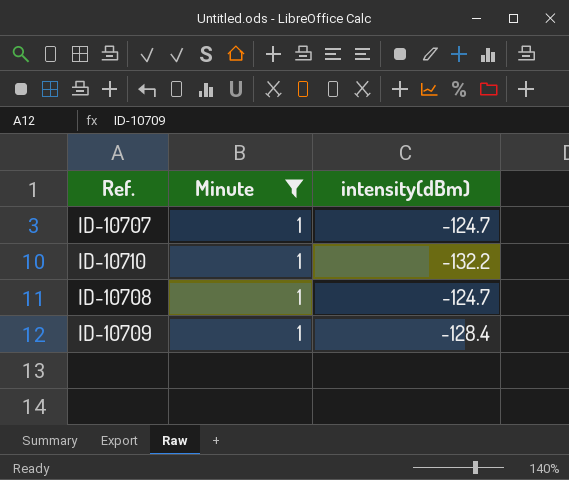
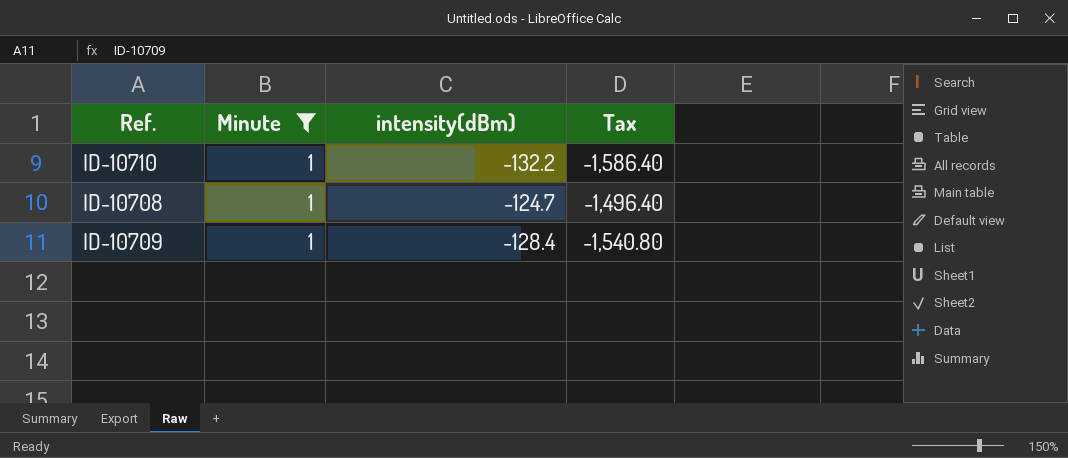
column Tax | formula: none -> [intensity(dBm)] * 12
row ID-10707: 1 | -124.7 -> none

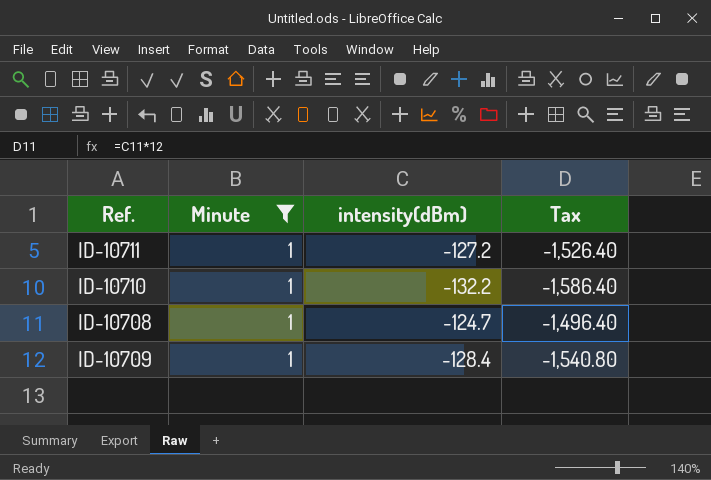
row ID-10711: none -> 1 | -127.2 | -1,526.40

